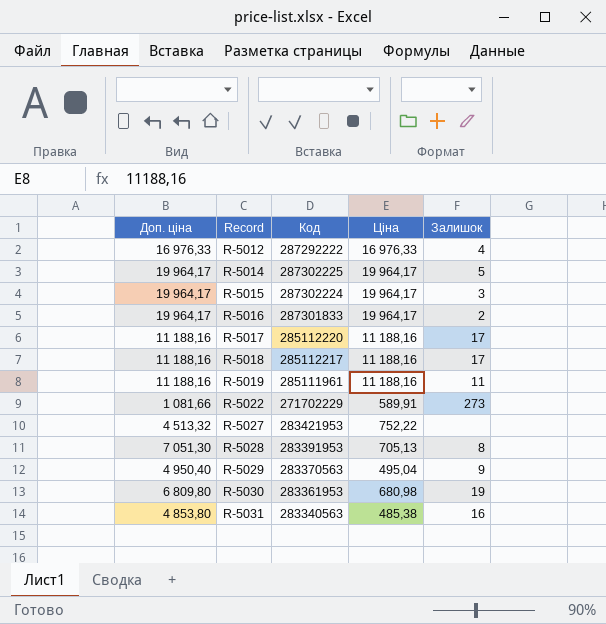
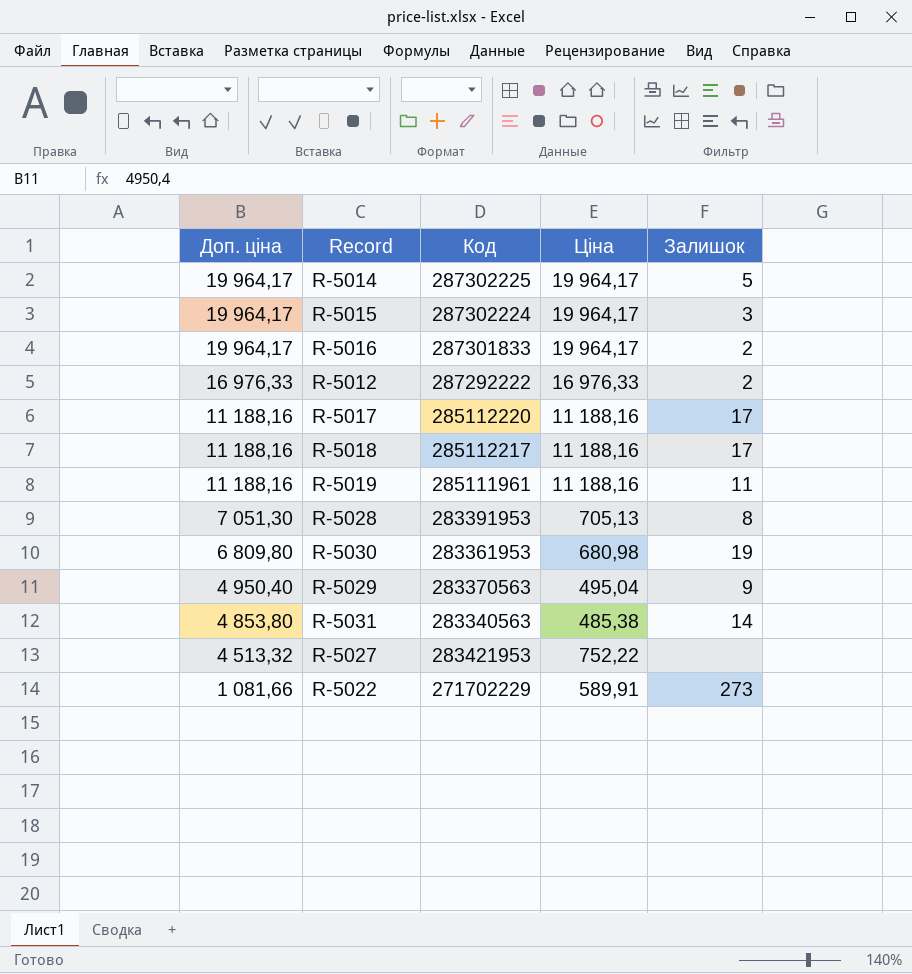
row order: Record ascending -> Доп. ціна descending
R-5012 | Залишок: 4 -> 2
R-5031 | Залишок: 16 -> 14

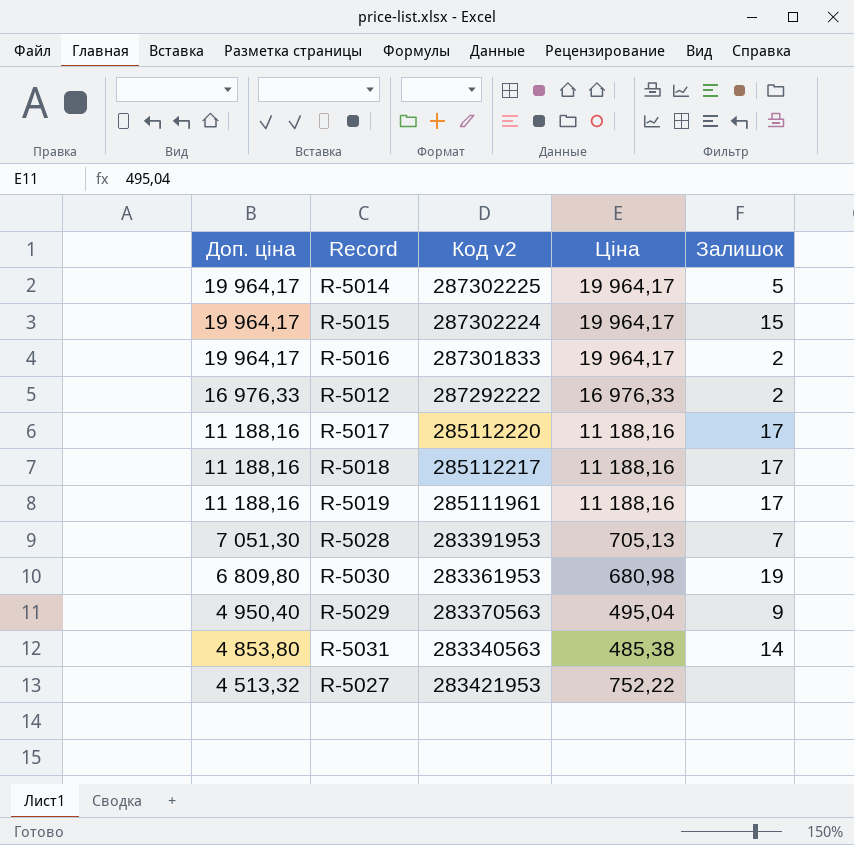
column name: Код -> Код v2
row R-5022: 1 081,66 | 271702229 | 589,91 | 273 -> none
R-5015 | Залишок: 3 -> 15
R-5019 | Залишок: 11 -> 17
R-5028 | Залишок: 8 -> 7

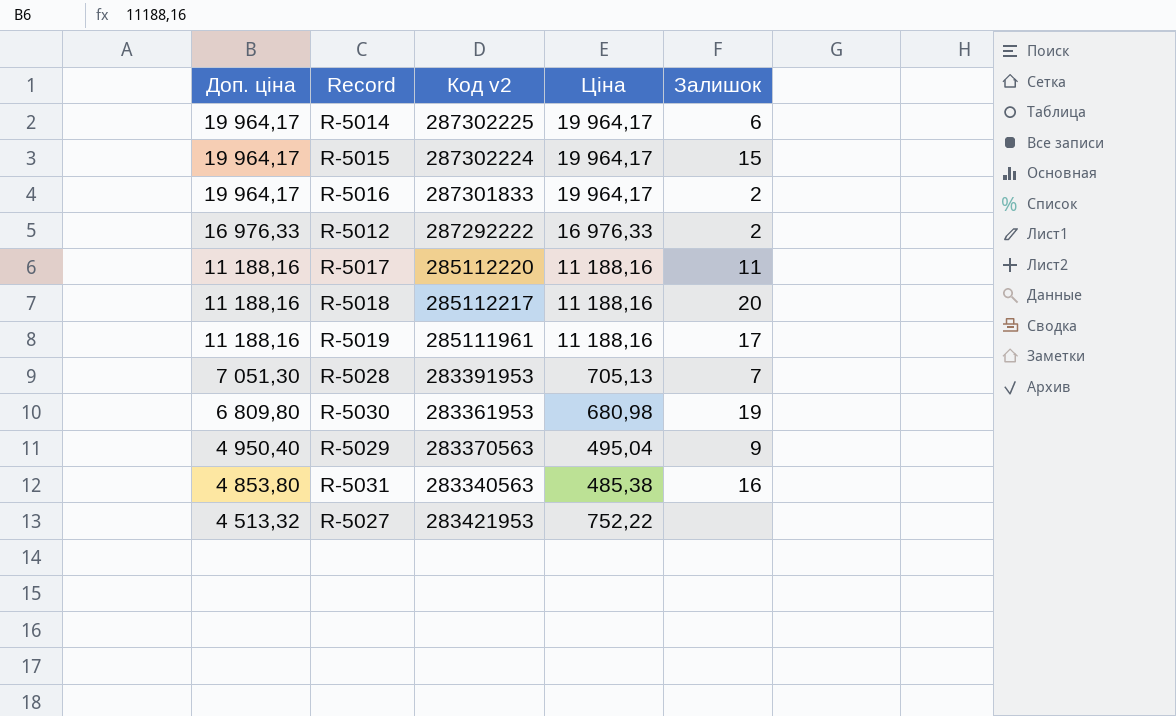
R-5014 | Залишок: 5 -> 6
R-5017 | Залишок: 17 -> 11
R-5018 | Залишок: 17 -> 20
R-5031 | Залишок: 14 -> 16

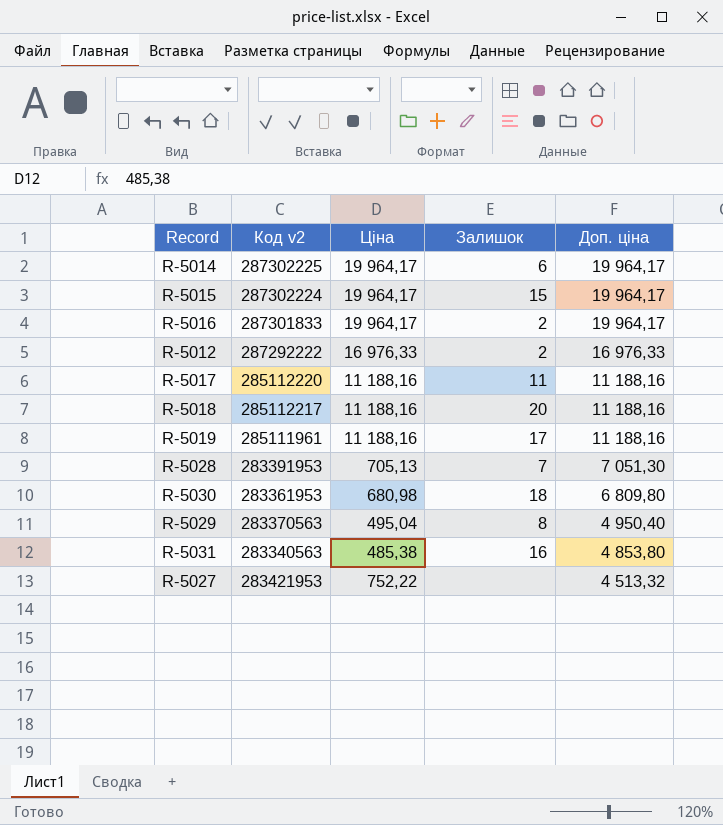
column Доп. ціна | position: 1 -> 5
R-5030 | Залишок: 19 -> 18
R-5029 | Залишок: 9 -> 8

